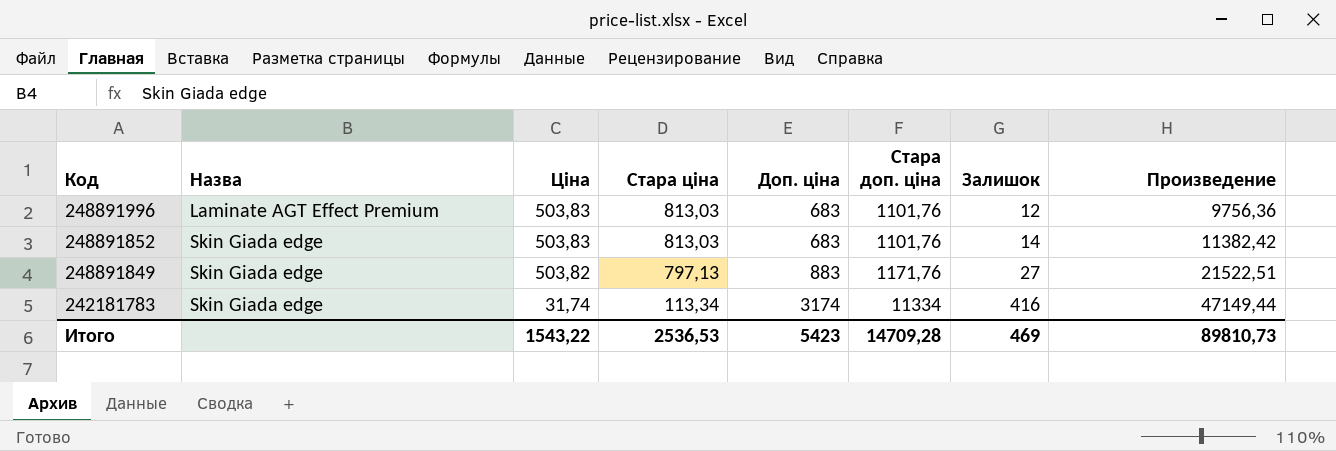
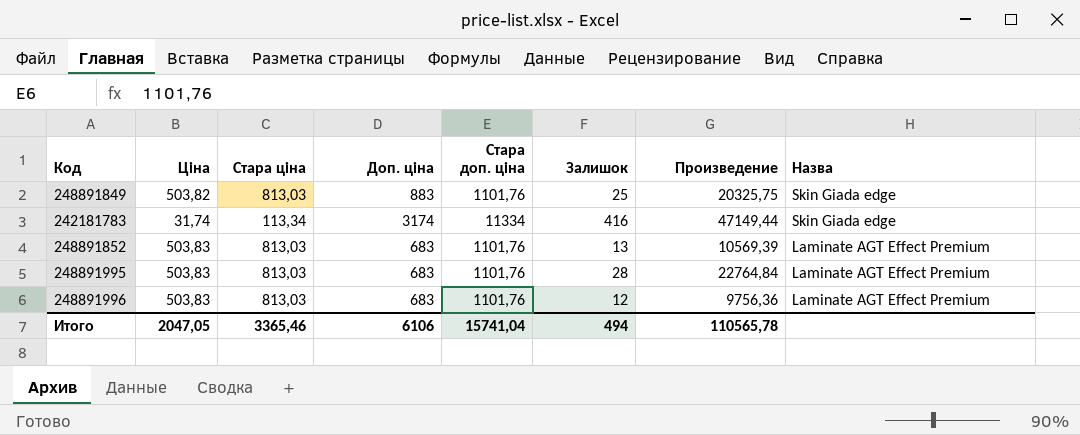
row order: Код descending -> Назва descending
column Назва | position: 2 -> 8
248891849 | Стара ціна: 797,13 -> 813,03
248891849 | Стара доп. ціна: 1171,76 -> 1101,76
248891849 | Залишок: 27 -> 25
248891849 | Произведение: 21522,51 -> 20325,75
248891852 | Залишок: 14 -> 13
248891852 | Произведение: 11382,42 -> 10569,39
248891852 | Назва: Skin Giada edge -> Laminate AGT Effect Premium
row 248891995: none -> 503,83 | 813,03 | 683 | 1101,76 | 28 | 22764,84 | Laminate AGT Effect Premium
Итого | Ціна: 1543,22 -> 2047,05
Итого | Стара ціна: 2536,53 -> 3365,46
Итого | Доп. ціна: 5423 -> 6106
Итого | Стара доп. ціна: 14709,28 -> 15741,04
Итого | Залишок: 469 -> 494
Итого | Произведение: 89810,73 -> 110565,78

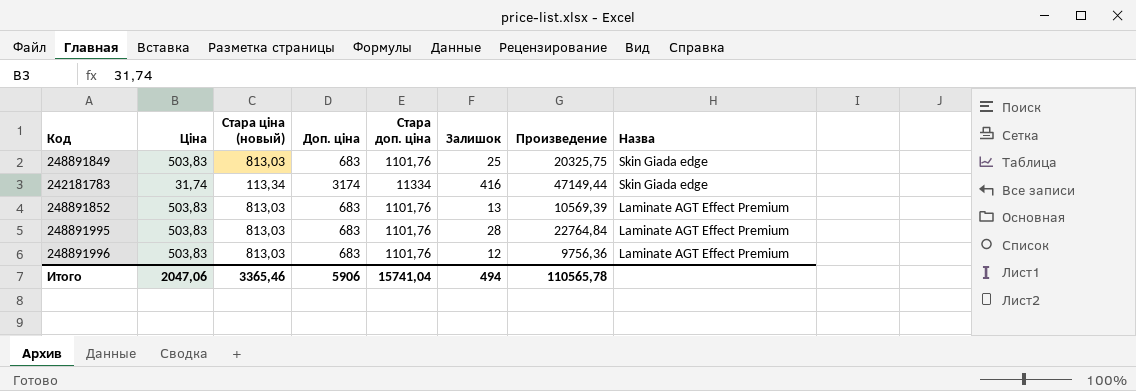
column name: Стара ціна -> Стара ціна (новый)
248891849 | Ціна: 503,82 -> 503,83
248891849 | Доп. ціна: 883 -> 683
Итого | Ціна: 2047,05 -> 2047,06
Итого | Доп. ціна: 6106 -> 5906

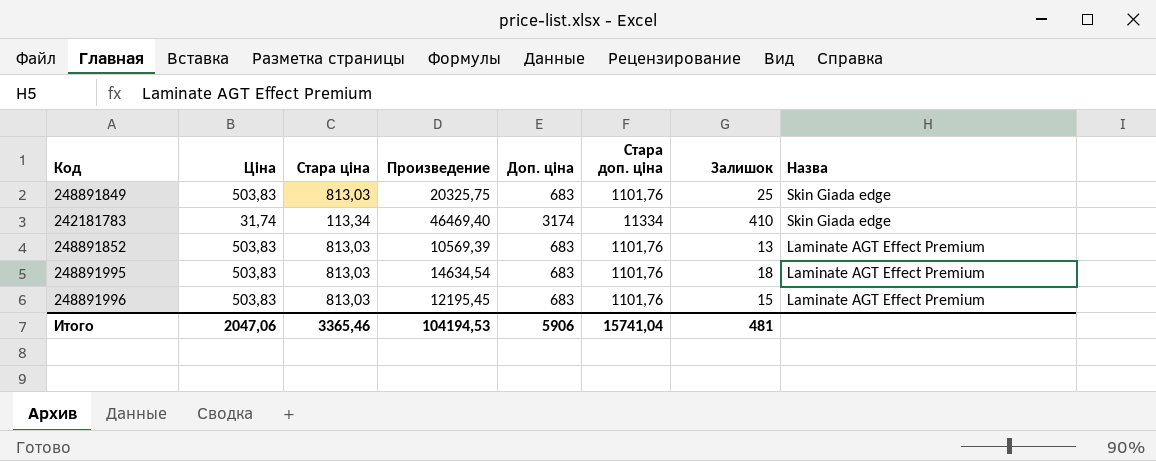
column name: Стара ціна (новый) -> Стара ціна
column Произведение | position: 7 -> 4
242181783 | Произведение: 47149,44 -> 46469,40
242181783 | Залишок: 416 -> 410
248891995 | Произведение: 22764,84 -> 14634,54
248891995 | Залишок: 28 -> 18
248891996 | Произведение: 9756,36 -> 12195,45
248891996 | Залишок: 12 -> 15
Итого | Произведение: 110565,78 -> 104194,53
Итого | Залишок: 494 -> 481

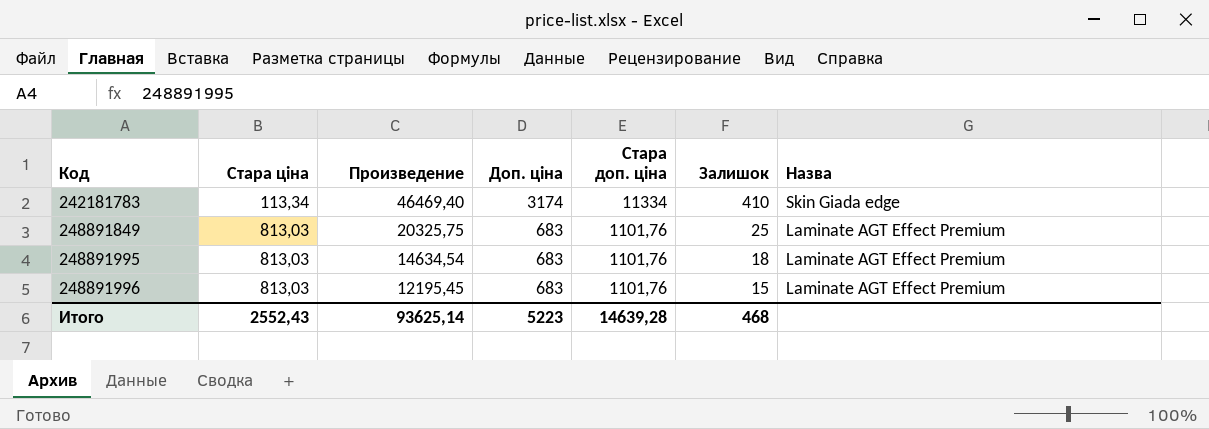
row order: Назва descending -> Код ascending
column Ціна | position: 2 -> none
row 248891852: 503,83 | 813,03 | 10569,39 | 683 | 1101,76 | 13 | Laminate AGT Effect Premium -> none
248891849 | Назва: Skin Giada edge -> Laminate AGT Effect Premium
Итого | Стара ціна: 3365,46 -> 2552,43
Итого | Произведение: 104194,53 -> 93625,14
Итого | Доп. ціна: 5906 -> 5223
Итого | Стара доп. ціна: 15741,04 -> 14639,28
Итого | Залишок: 481 -> 468

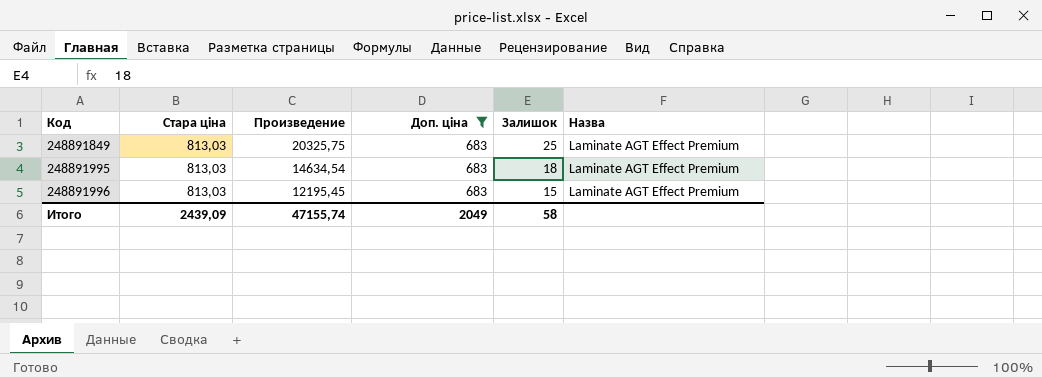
filter: none -> Доп. ціна = 683
column Стара доп. ціна | position: 5 -> none
Итого | Стара ціна: 2552,43 -> 2439,09
Итого | Произведение: 93625,14 -> 47155,74
Итого | Доп. ціна: 5223 -> 2049
Итого | Залишок: 468 -> 58

